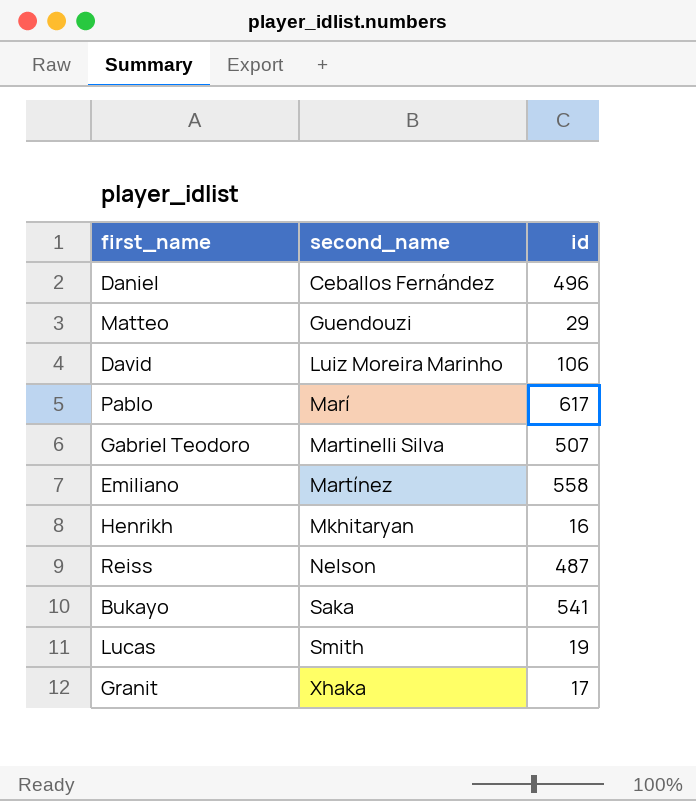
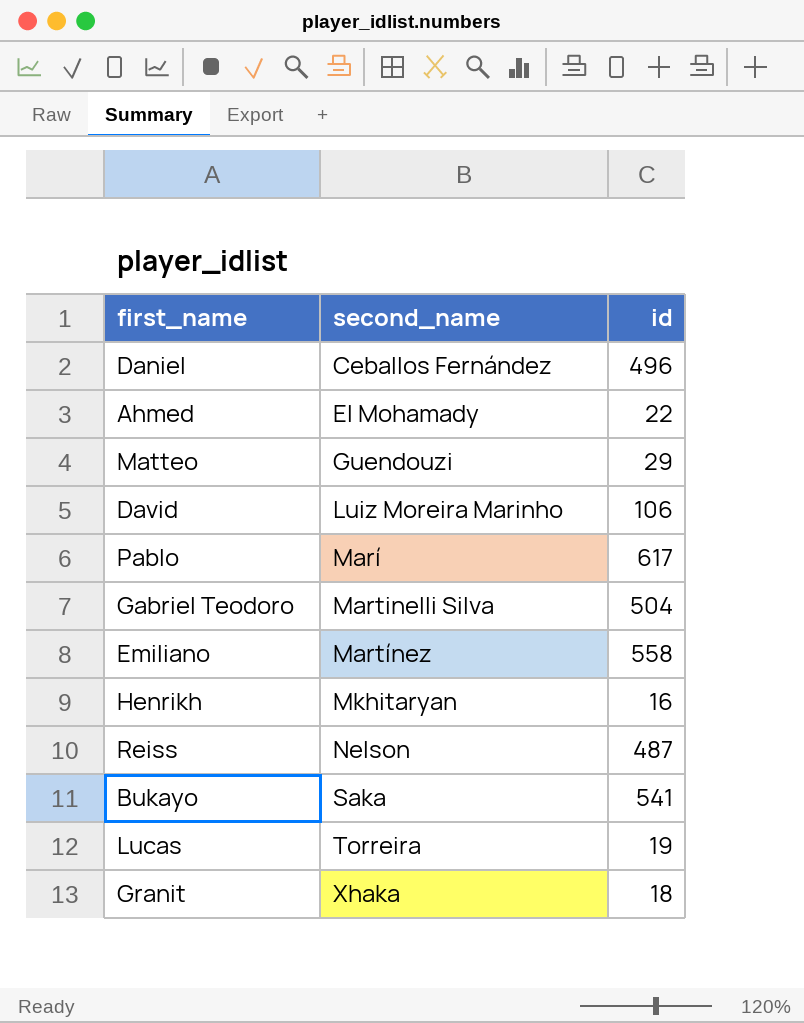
row Ahmed: none -> El Mohamady | 22
Gabriel Teodoro | id: 507 -> 504
Lucas | second_name: Smith -> Torreira
Granit | id: 17 -> 18

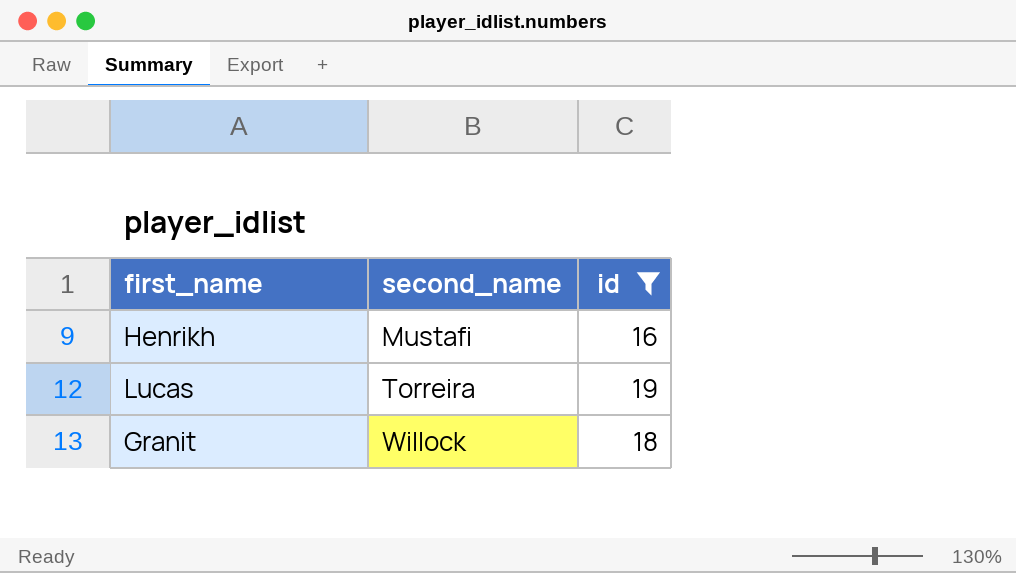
filter: none -> id <= 19
Henrikh | second_name: Mkhitaryan -> Mustafi
Granit | second_name: Xhaka -> Willock

